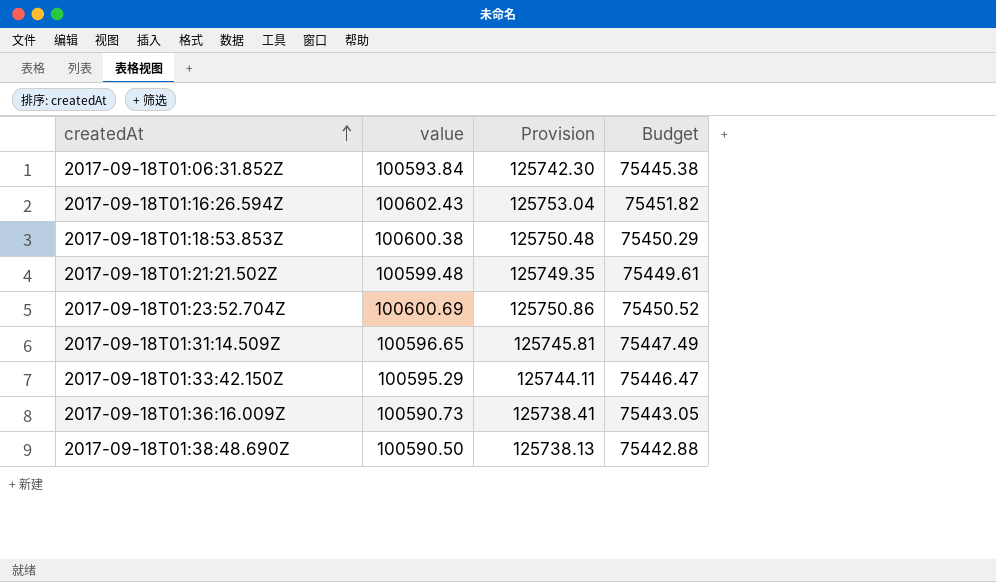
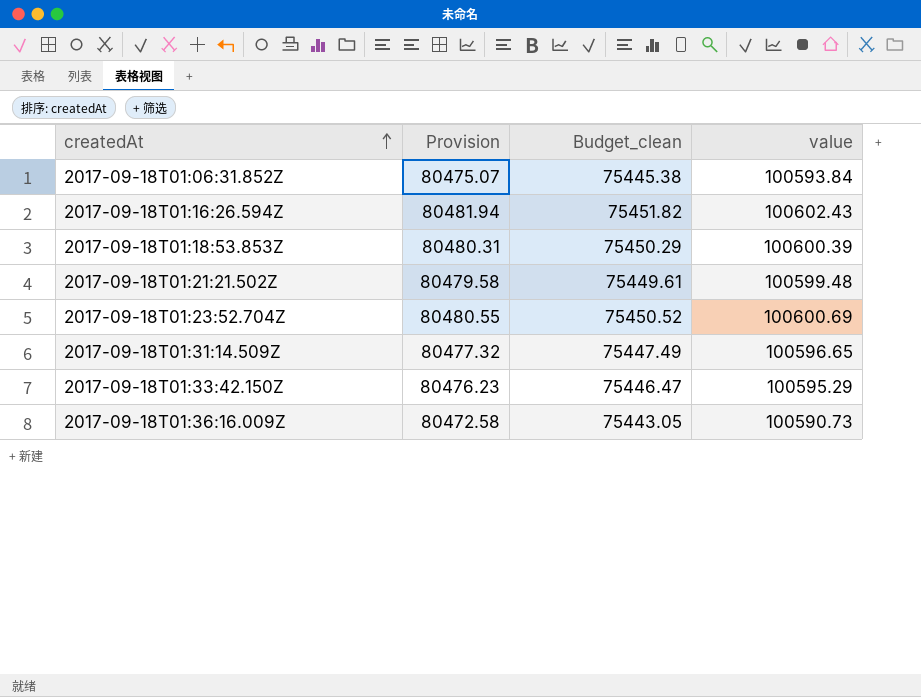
column Provision | formula: [value] * 1.25 -> [value] * 0.8
column name: Budget -> Budget_clean
column value | position: 2 -> 4
row 2017-09-18T01:38:48.690Z: 100590.50 | 125738.13 | 75442.88 -> none
2017-09-18T01:18:53.853Z | value: 100600.38 -> 100600.39

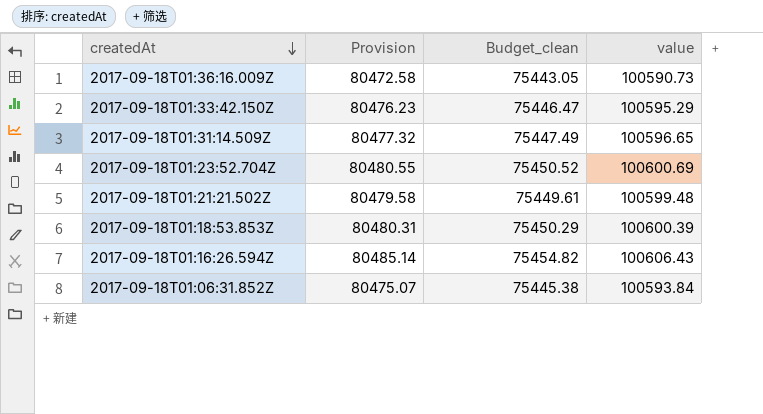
row order: createdAt ascending -> createdAt descending
2017-09-18T01:16:26.594Z | Provision: 80481.94 -> 80485.14
2017-09-18T01:16:26.594Z | Budget_clean: 75451.82 -> 75454.82
2017-09-18T01:16:26.594Z | value: 100602.43 -> 100606.43

